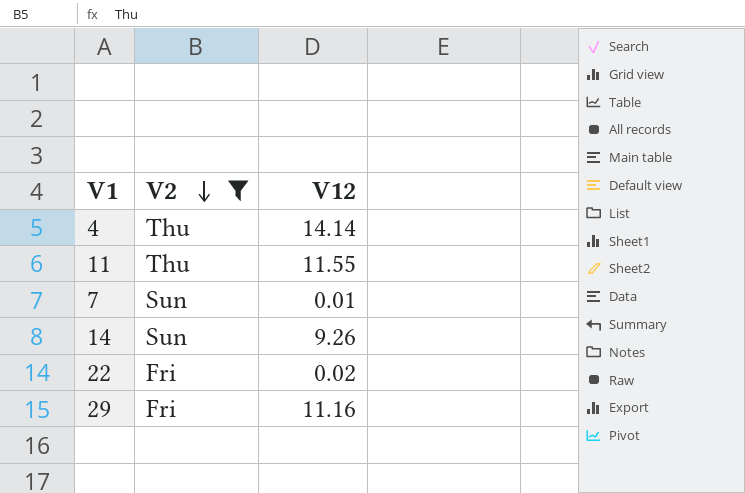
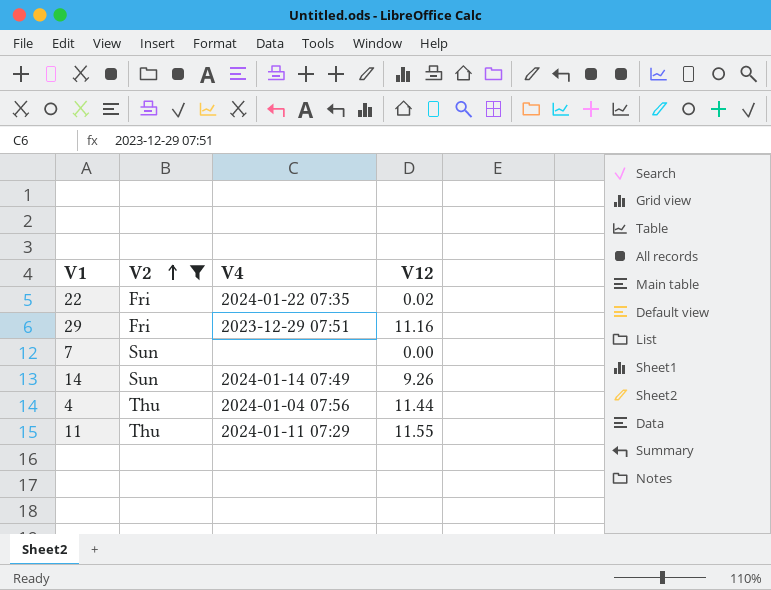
row order: V2 descending -> V2 ascending
column V4 | position: none -> 3
7 | V12: 0.01 -> 0.00
4 | V12: 14.14 -> 11.44

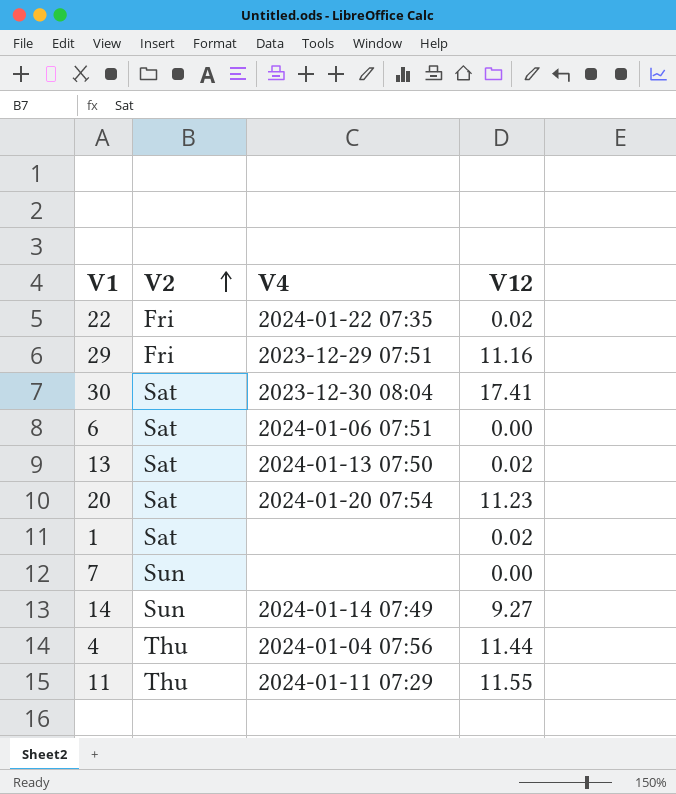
filter: V2 != Sat -> none
14 | V12: 9.26 -> 9.27

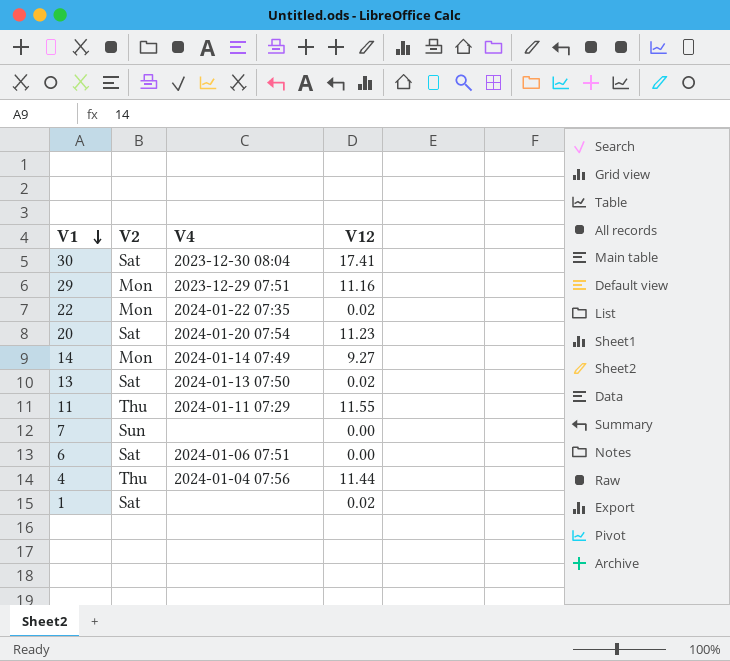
row order: V2 ascending -> V1 descending
29 | V2: Fri -> Mon
22 | V2: Fri -> Mon
14 | V2: Sun -> Mon

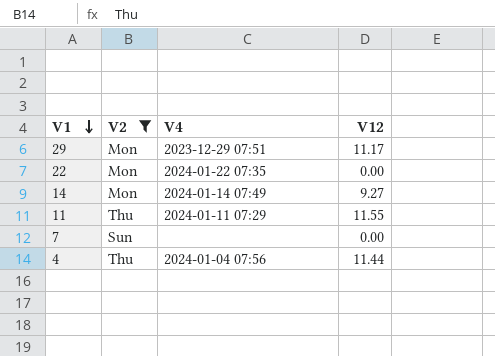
filter: none -> V2 != Sat
29 | V12: 11.16 -> 11.17
22 | V12: 0.02 -> 0.00

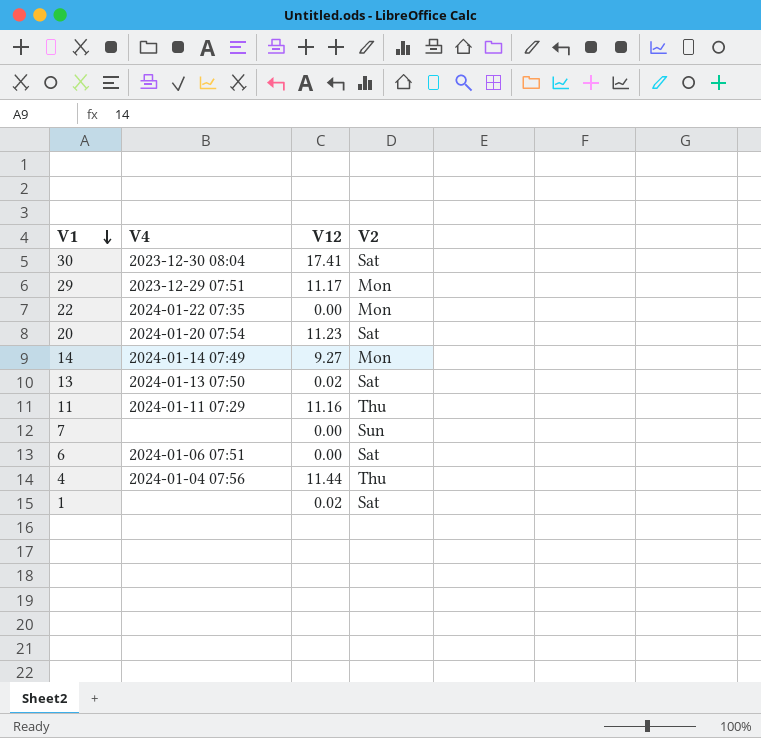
filter: V2 != Sat -> none
column V2 | position: 2 -> 4
11 | V12: 11.55 -> 11.16

